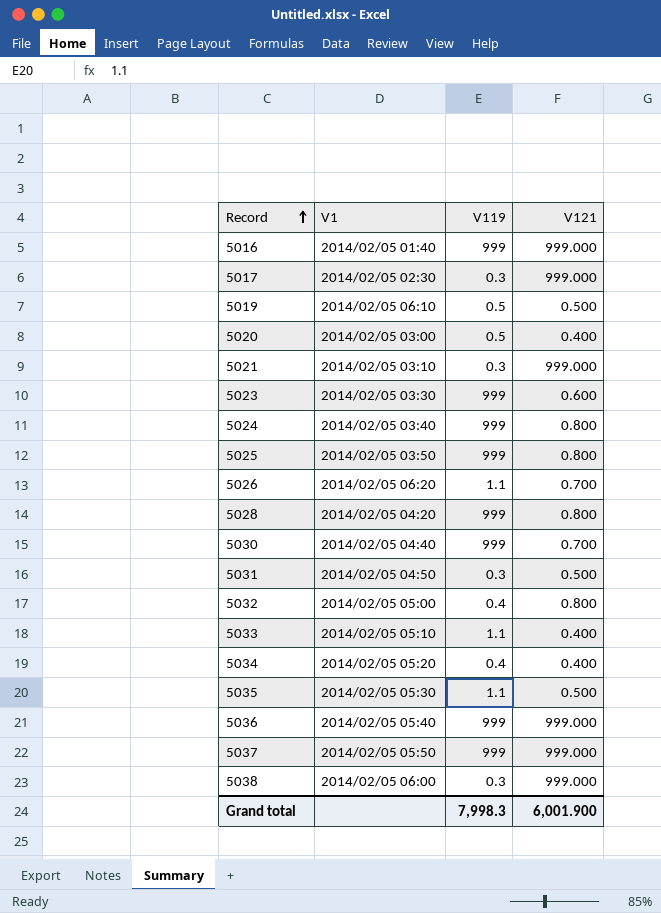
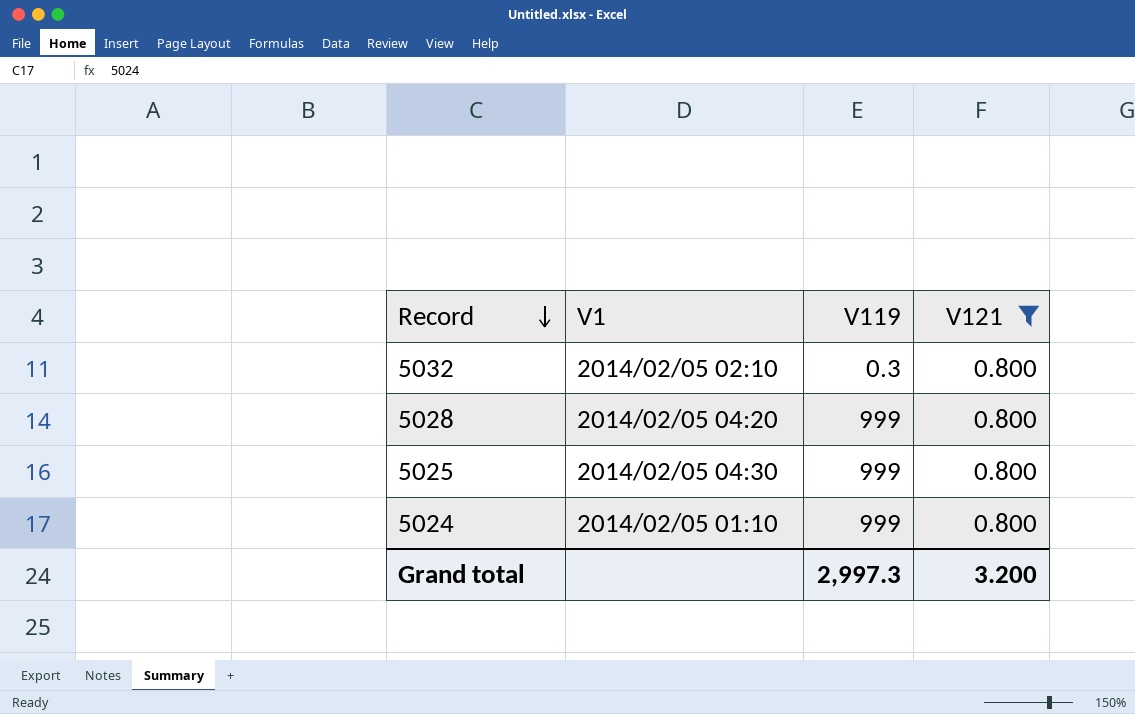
filter: none -> V121 = 0.800
row order: Record ascending -> Record descending
5032 | V1: 2014/02/05 05:00 -> 2014/02/05 02:10
5032 | V119: 0.4 -> 0.3
5025 | V1: 2014/02/05 03:50 -> 2014/02/05 04:30
5024 | V1: 2014/02/05 03:40 -> 2014/02/05 01:10
Grand total | V119: 7,998.3 -> 2,997.3
Grand total | V121: 6,001.900 -> 3.200

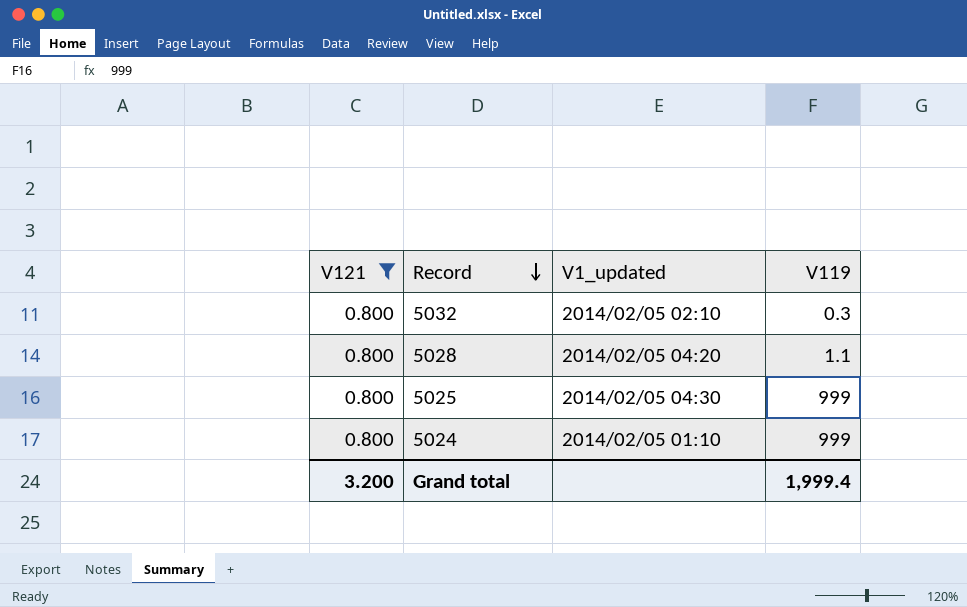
column V121 | position: 4 -> 1
column name: V1 -> V1_updated
5028 | V119: 999 -> 1.1
Grand total | V119: 2,997.3 -> 1,999.4

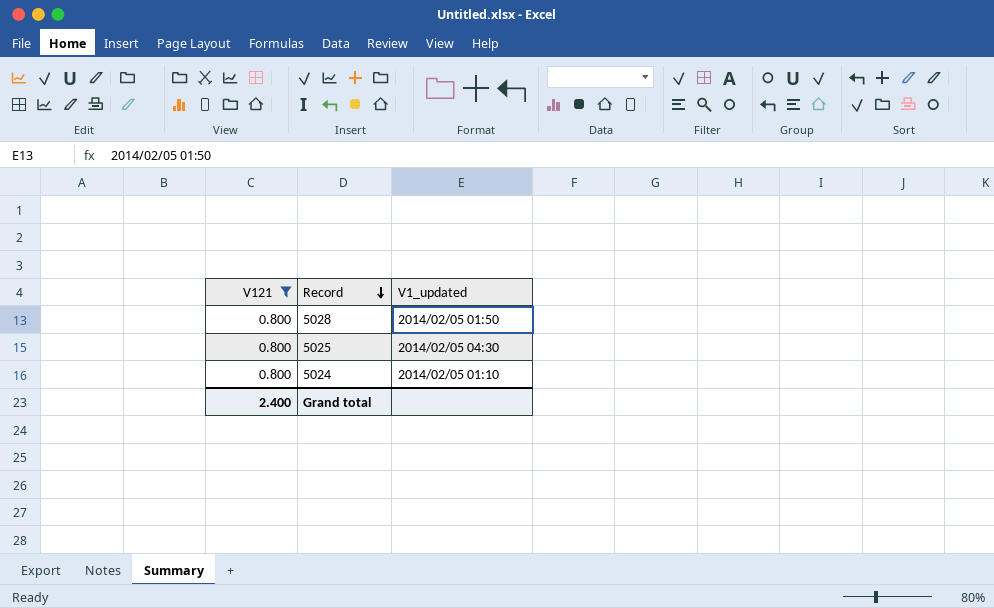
column V119 | position: 4 -> none
row 5032: 0.800 | 2014/02/05 02:10 | 0.3 -> none
5028 | V1_updated: 2014/02/05 04:20 -> 2014/02/05 01:50
Grand total | V121: 3.200 -> 2.400

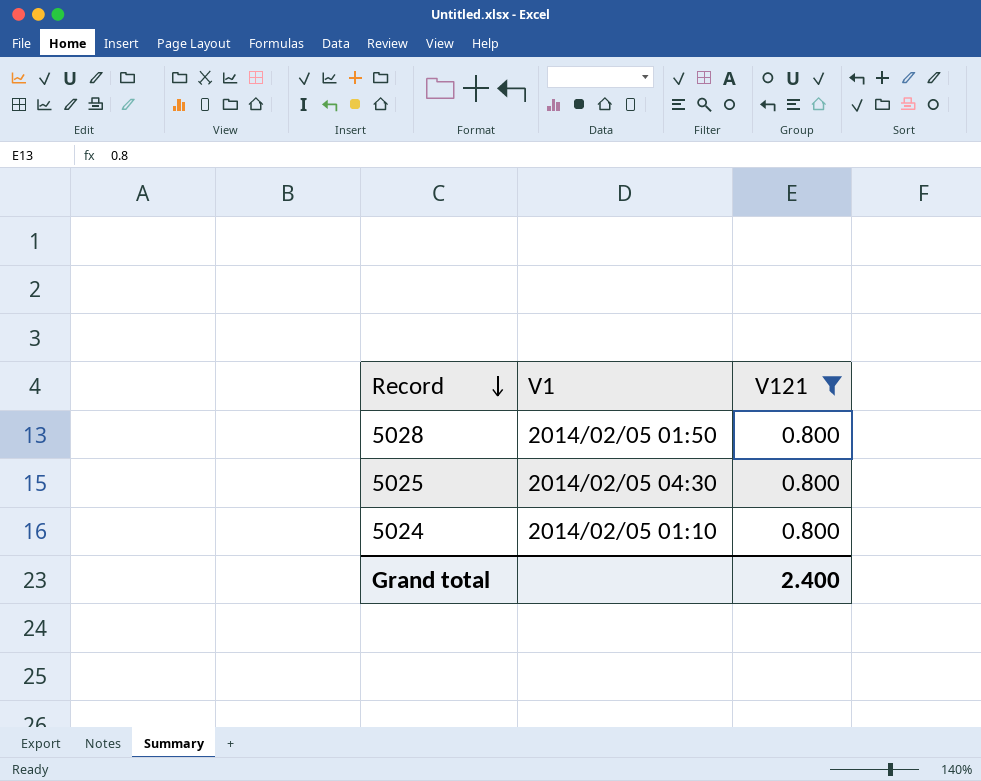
column name: V1_updated -> V1
column V121 | position: 1 -> 3

